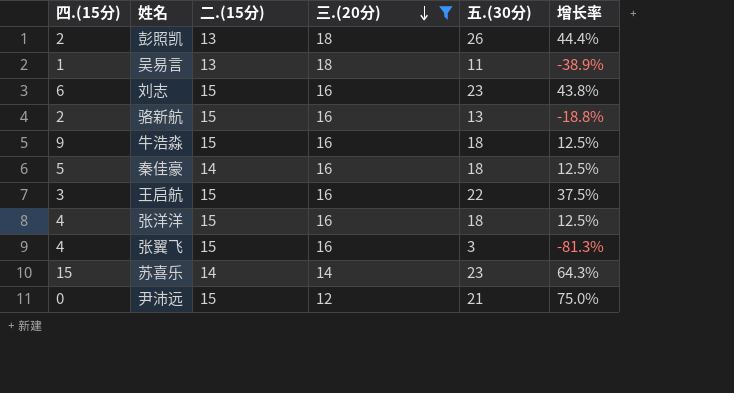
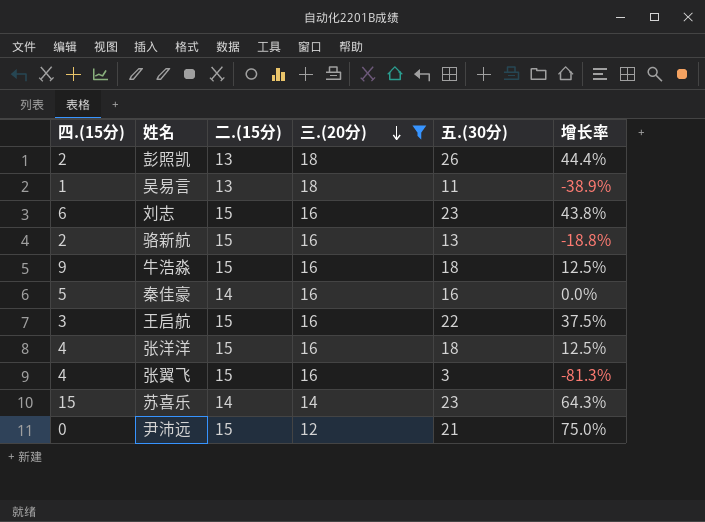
秦佳豪 | 五.(30分): 18 -> 16
秦佳豪 | 增长率: 12.5% -> 0.0%

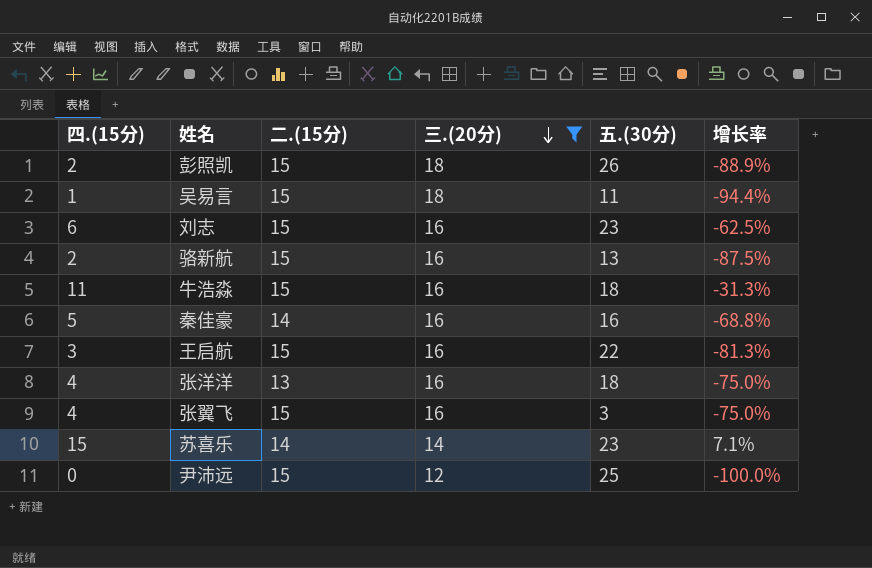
column 增长率 | formula: ([五.(30分)] - [三.(20分)]) / [三.(20分)] -> ([四.(15分)] - [三.(20分)]) / [三.(20分)]
彭照凯 | 二.(15分): 13 -> 15
吴易言 | 二.(15分): 13 -> 15
牛浩淼 | 四.(15分): 9 -> 11
张洋洋 | 二.(15分): 15 -> 13
尹沛远 | 五.(30分): 21 -> 25

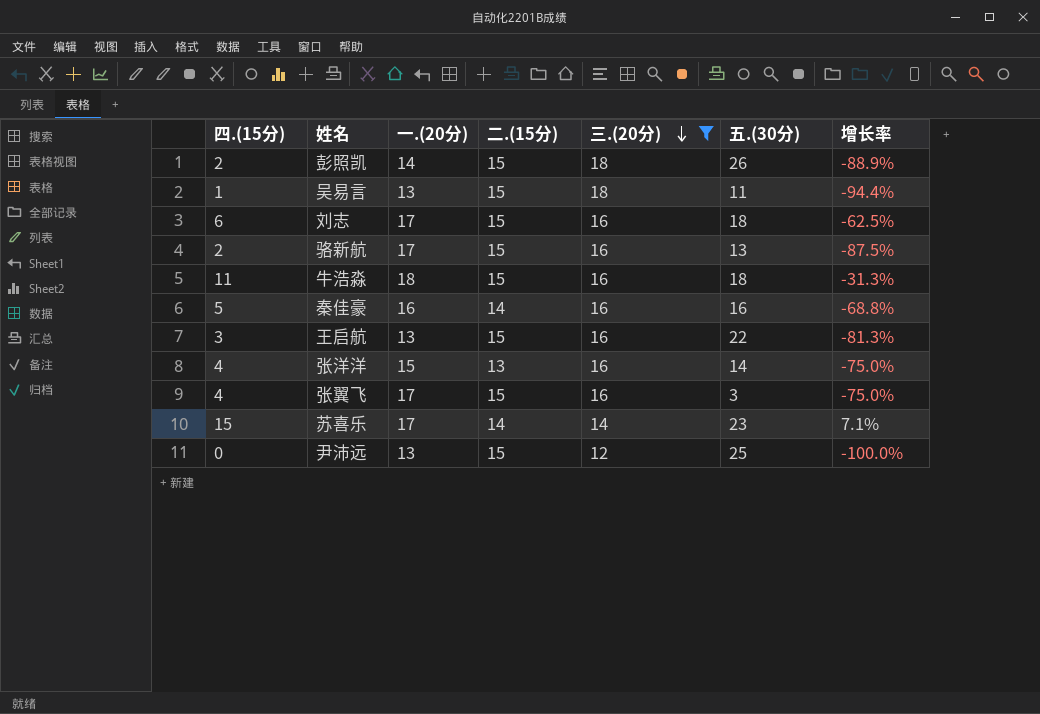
column 一.(20分) | position: none -> 3
刘志 | 五.(30分): 23 -> 18
张洋洋 | 五.(30分): 18 -> 14

